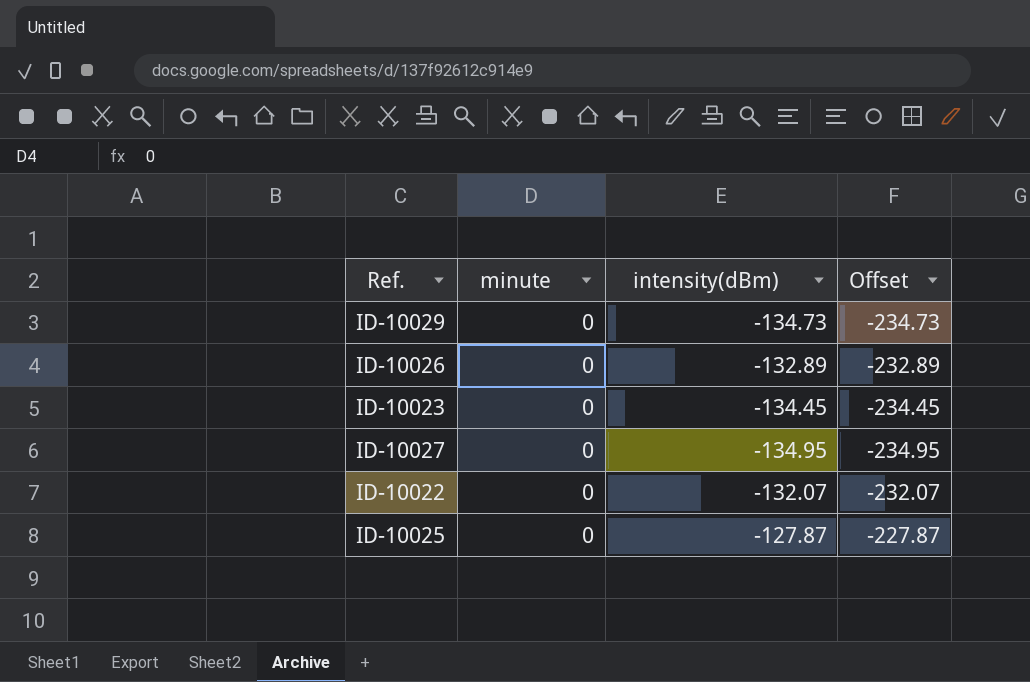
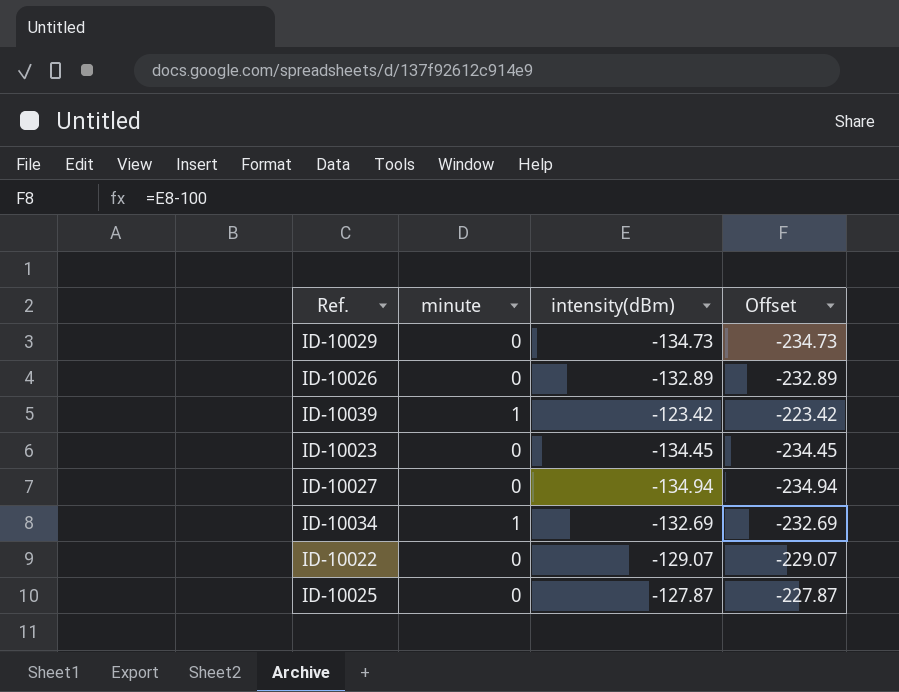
row ID-10039: none -> 1 | -123.42 | -223.42
ID-10027 | intensity(dBm): -134.95 -> -134.94
ID-10027 | Offset: -234.95 -> -234.94
row ID-10034: none -> 1 | -132.69 | -232.69
ID-10022 | intensity(dBm): -132.07 -> -129.07
ID-10022 | Offset: -232.07 -> -229.07

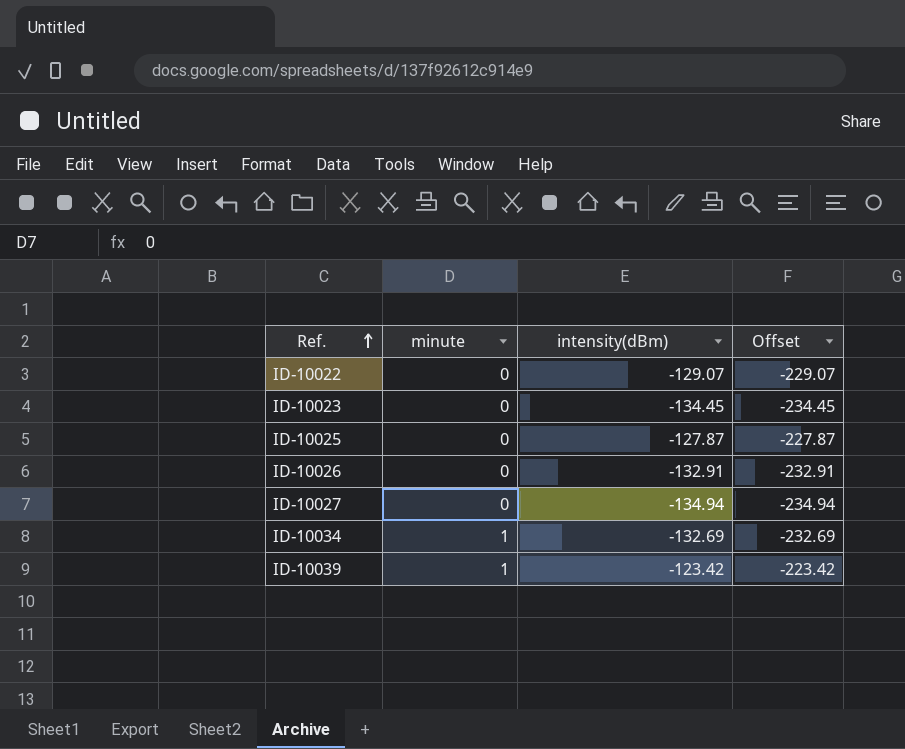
row order: none -> Ref. ascending
row ID-10029: 0 | -134.73 | -234.73 -> none
ID-10026 | intensity(dBm): -132.89 -> -132.91
ID-10026 | Offset: -232.89 -> -232.91

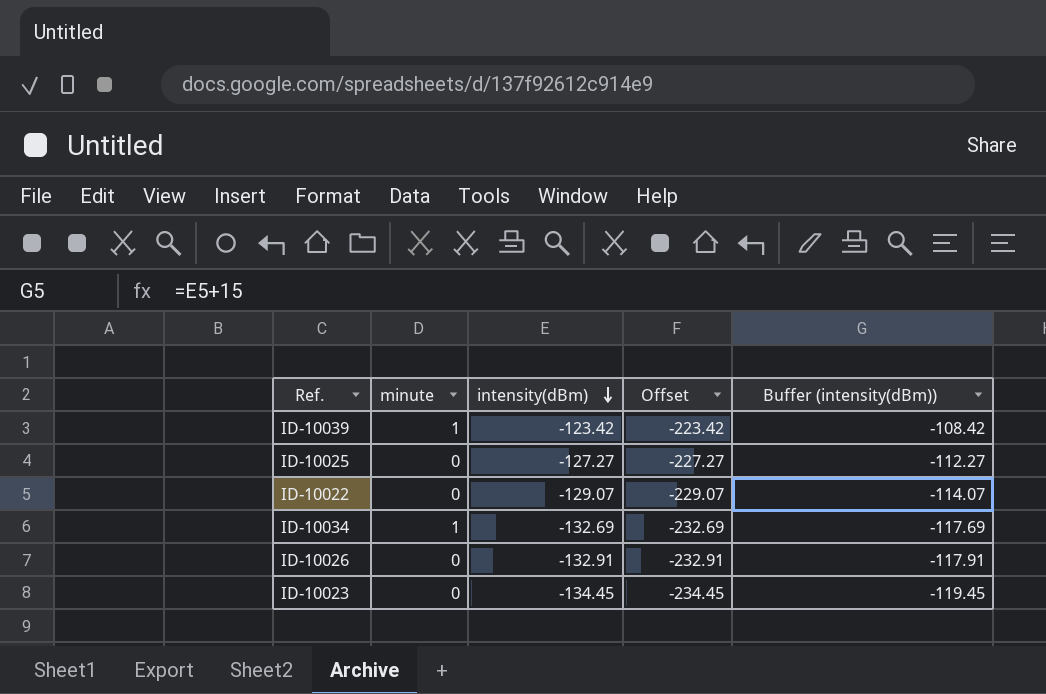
row order: Ref. ascending -> intensity(dBm) descending
column Buffer (intensity(dBm)) | formula: none -> [intensity(dBm)] + 15
row ID-10027: 0 | -134.94 | -234.94 -> none
ID-10025 | intensity(dBm): -127.87 -> -127.27
ID-10025 | Offset: -227.87 -> -227.27

